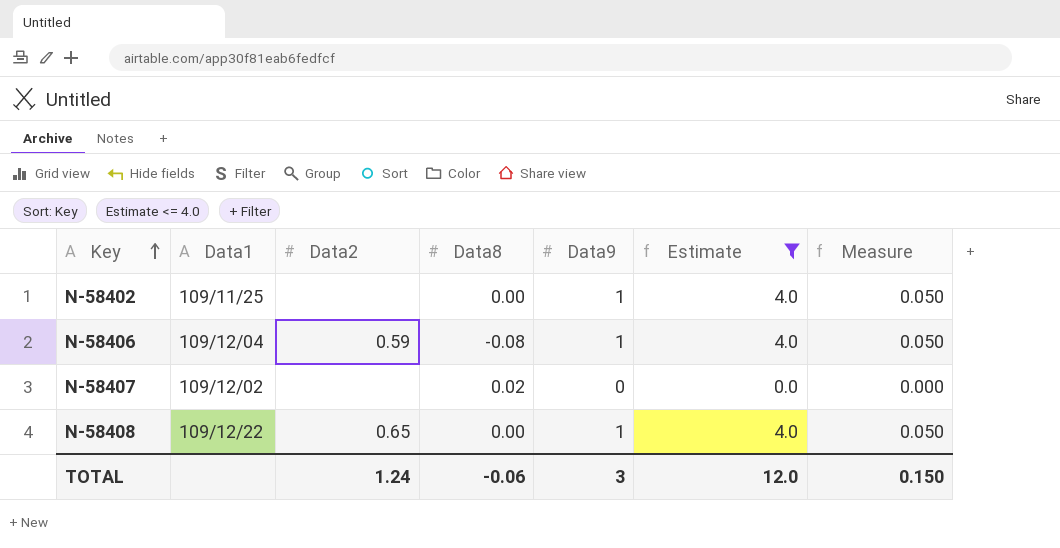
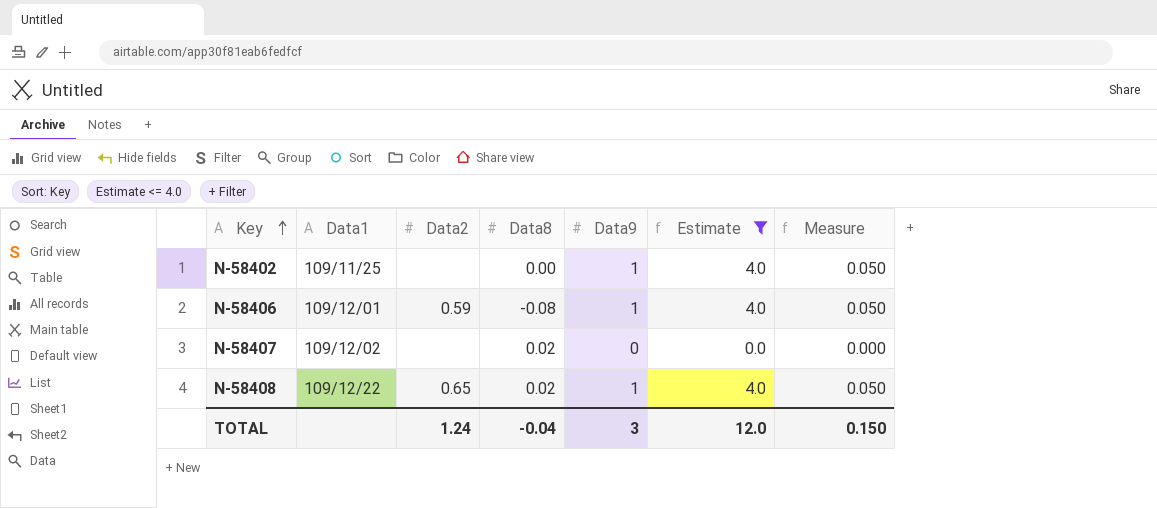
N-58406 | Data1: 109/12/04 -> 109/12/01
N-58408 | Data8: 0.00 -> 0.02
TOTAL | Data8: -0.06 -> -0.04

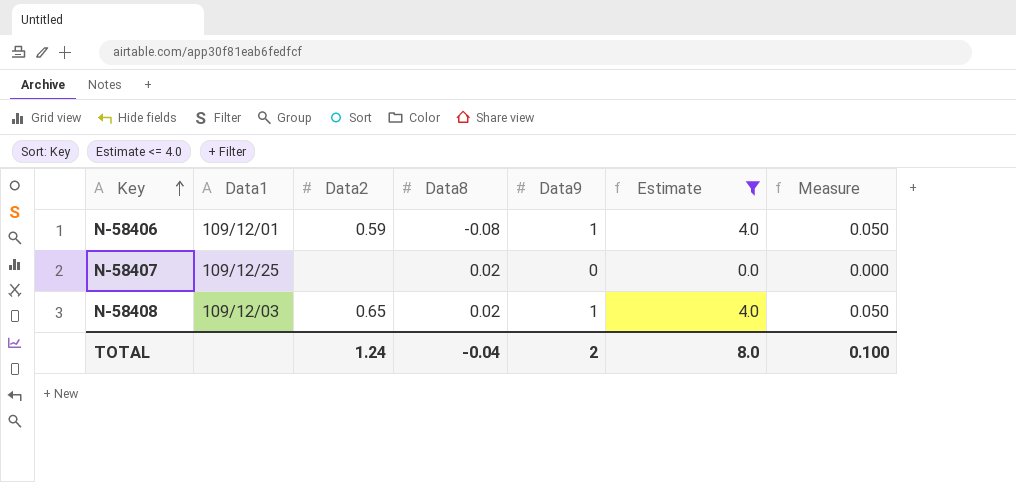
row N-58402: 109/11/25 | none | 0.00 | 1 | 4.0 | 0.050 -> none
N-58407 | Data1: 109/12/02 -> 109/12/25
N-58408 | Data1: 109/12/22 -> 109/12/03
TOTAL | Data9: 3 -> 2
TOTAL | Estimate: 12.0 -> 8.0
TOTAL | Measure: 0.150 -> 0.100

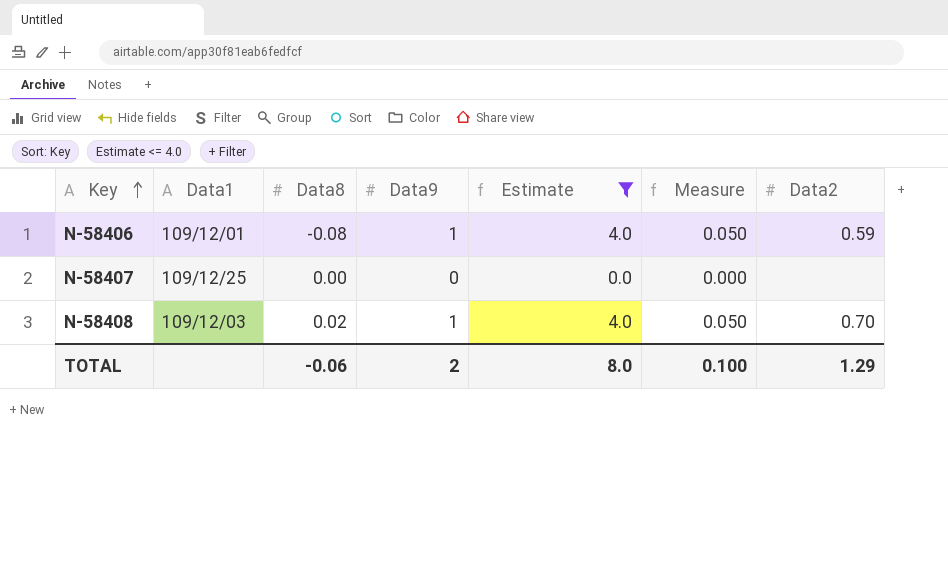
column Data2 | position: 3 -> 7
N-58407 | Data8: 0.02 -> 0.00
N-58408 | Data2: 0.65 -> 0.70
TOTAL | Data8: -0.04 -> -0.06
TOTAL | Data2: 1.24 -> 1.29

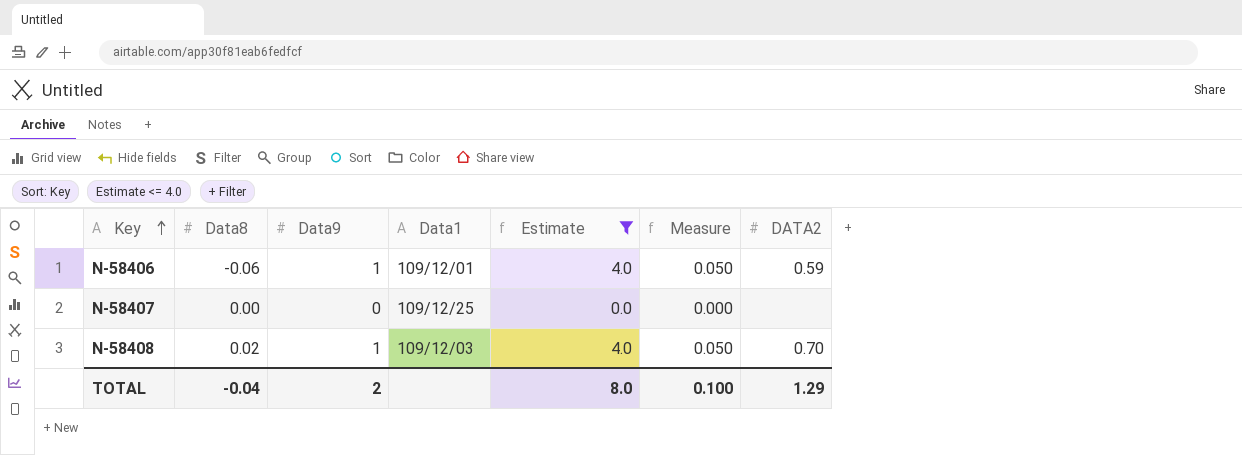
column Data1 | position: 2 -> 4
column name: Data2 -> DATA2
N-58406 | Data8: -0.08 -> -0.06
TOTAL | Data8: -0.06 -> -0.04

